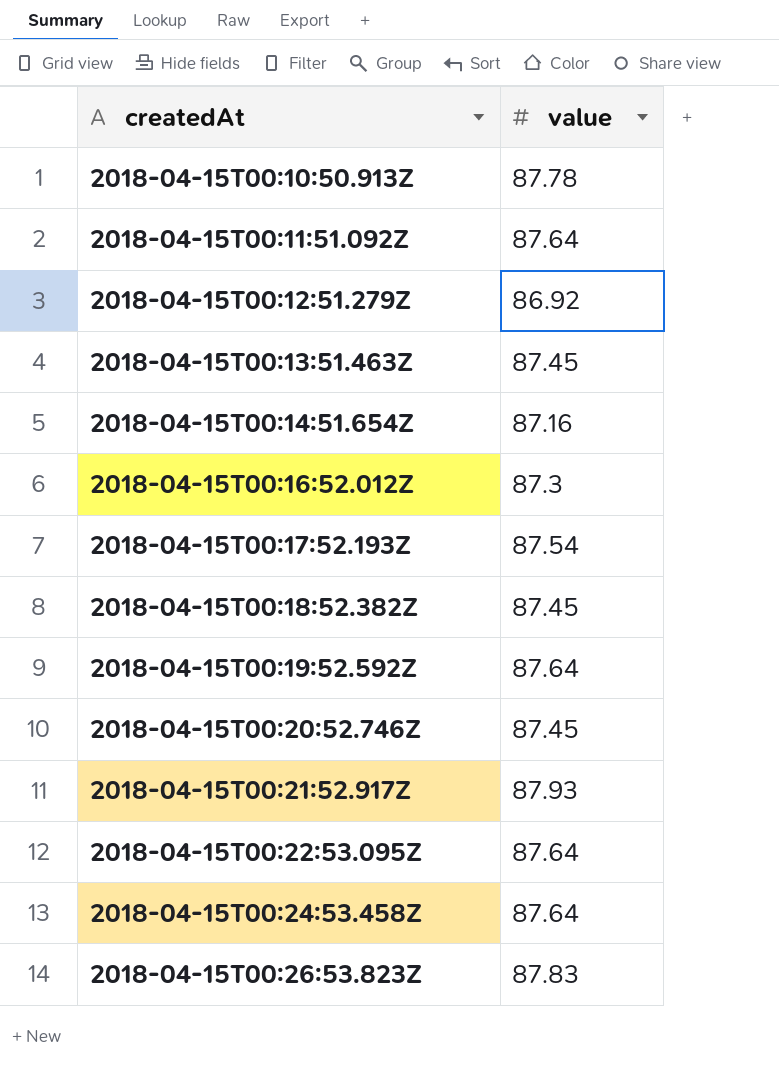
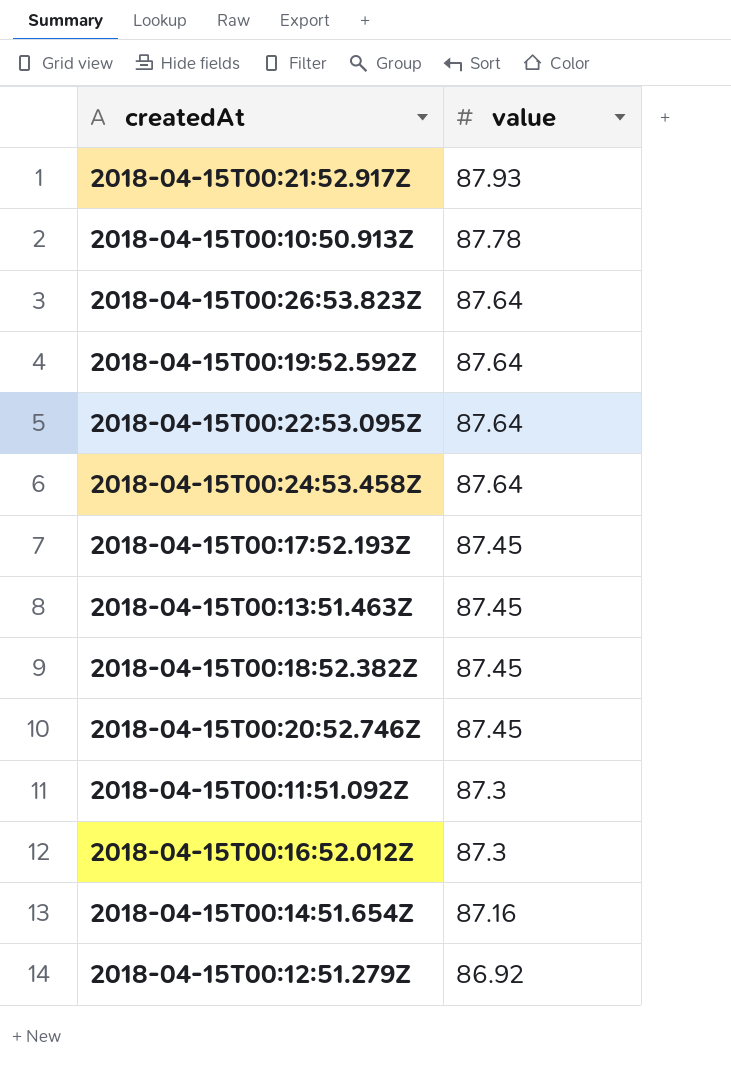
row order: createdAt ascending -> value descending
2018-04-15T00:26:53.823Z | value: 87.83 -> 87.64
2018-04-15T00:17:52.193Z | value: 87.54 -> 87.45
2018-04-15T00:11:51.092Z | value: 87.64 -> 87.3

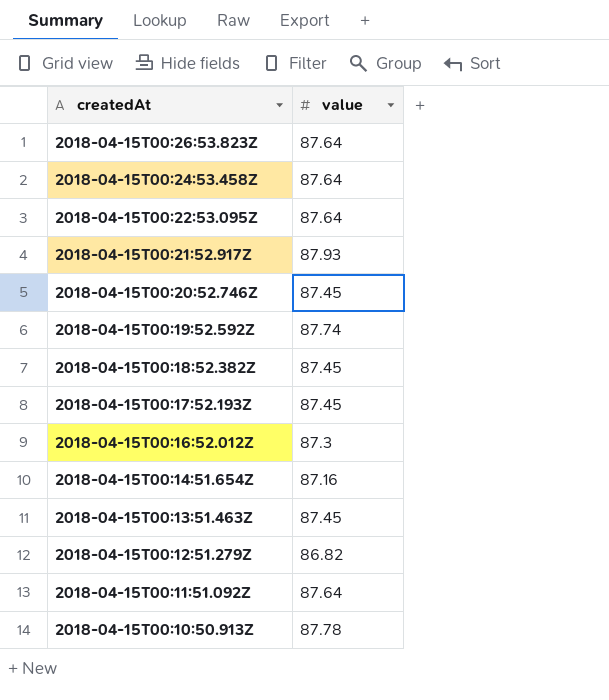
row order: value descending -> createdAt descending
2018-04-15T00:19:52.592Z | value: 87.64 -> 87.74
2018-04-15T00:12:51.279Z | value: 86.92 -> 86.82
2018-04-15T00:11:51.092Z | value: 87.3 -> 87.64

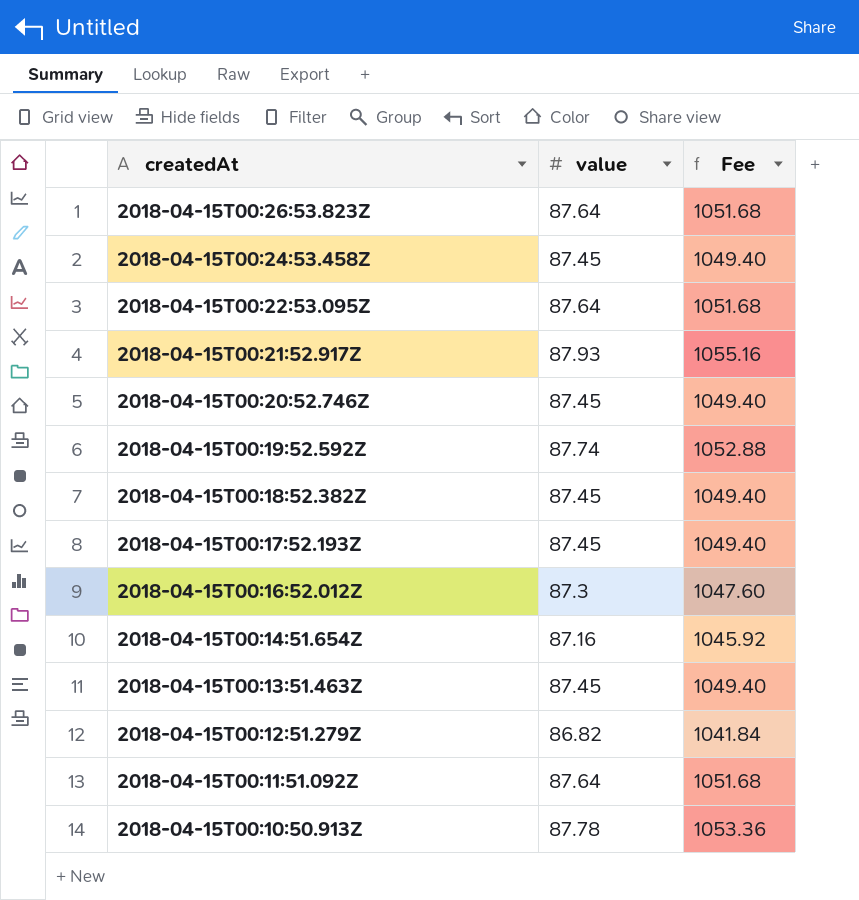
column Fee | formula: none -> [value] * 12
2018-04-15T00:24:53.458Z | value: 87.64 -> 87.45

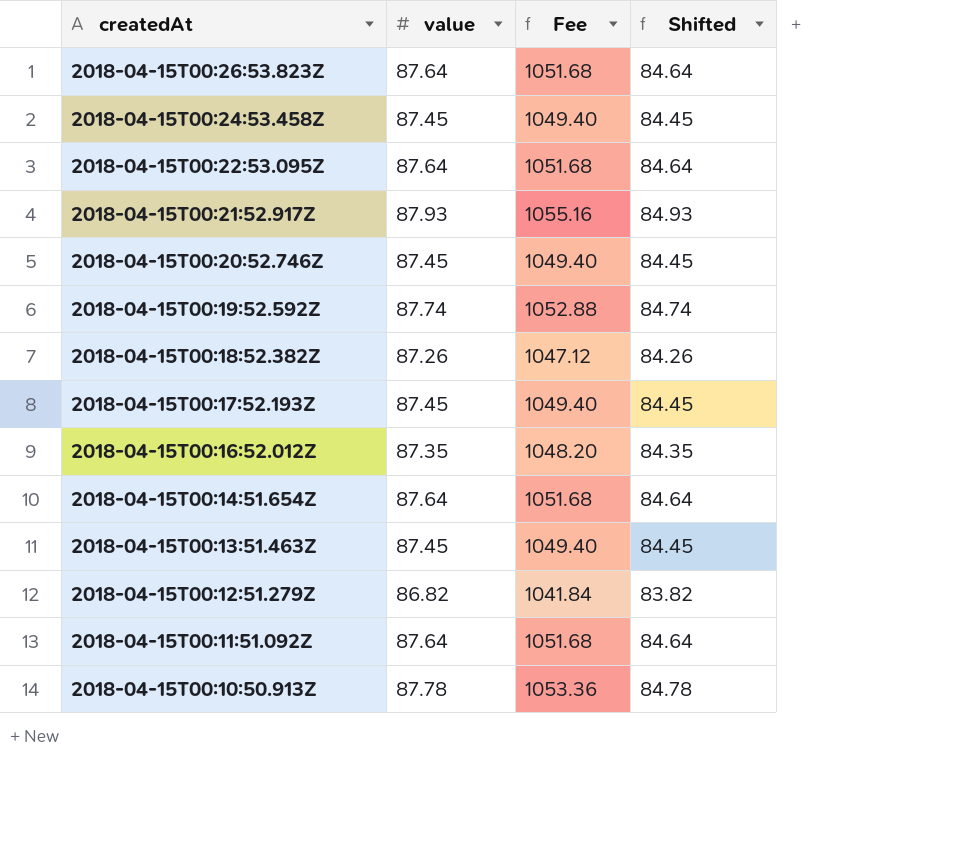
column Shifted | formula: none -> [value] - 3
2018-04-15T00:18:52.382Z | value: 87.45 -> 87.26
2018-04-15T00:18:52.382Z | Fee: 1049.40 -> 1047.12
2018-04-15T00:16:52.012Z | value: 87.3 -> 87.35
2018-04-15T00:16:52.012Z | Fee: 1047.60 -> 1048.20
2018-04-15T00:14:51.654Z | value: 87.16 -> 87.64
2018-04-15T00:14:51.654Z | Fee: 1045.92 -> 1051.68

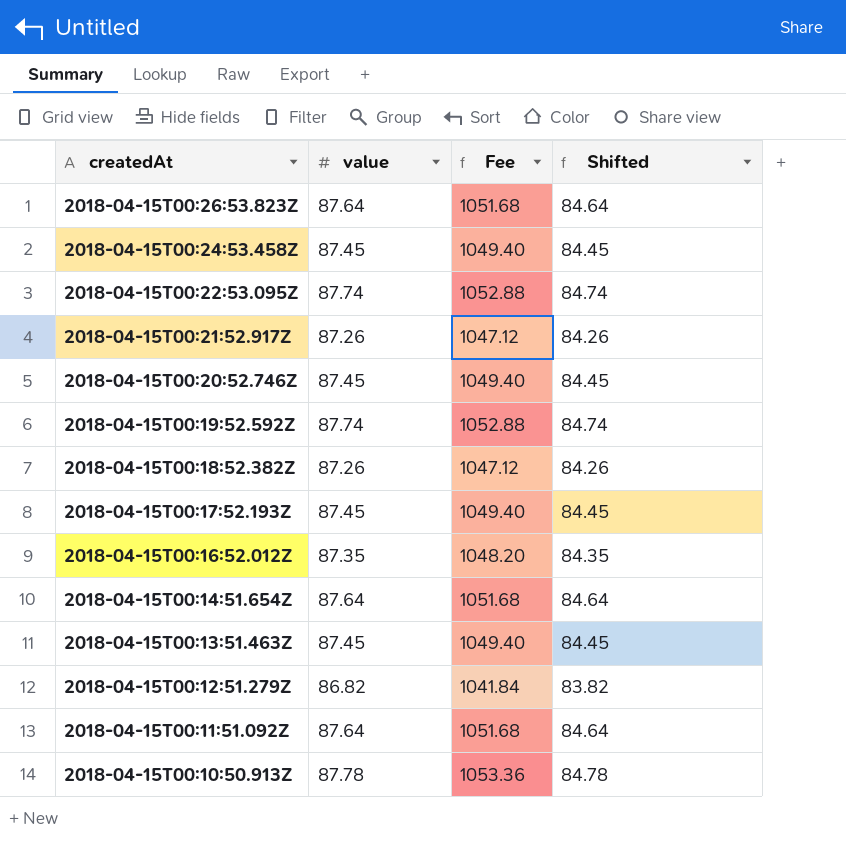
2018-04-15T00:22:53.095Z | value: 87.64 -> 87.74
2018-04-15T00:22:53.095Z | Fee: 1051.68 -> 1052.88
2018-04-15T00:22:53.095Z | Shifted: 84.64 -> 84.74
2018-04-15T00:21:52.917Z | value: 87.93 -> 87.26
2018-04-15T00:21:52.917Z | Fee: 1055.16 -> 1047.12
2018-04-15T00:21:52.917Z | Shifted: 84.93 -> 84.26

